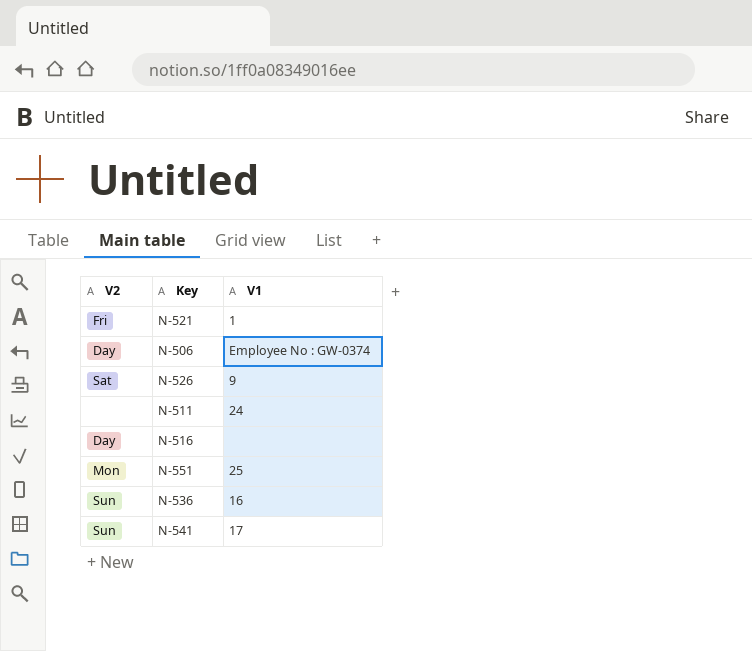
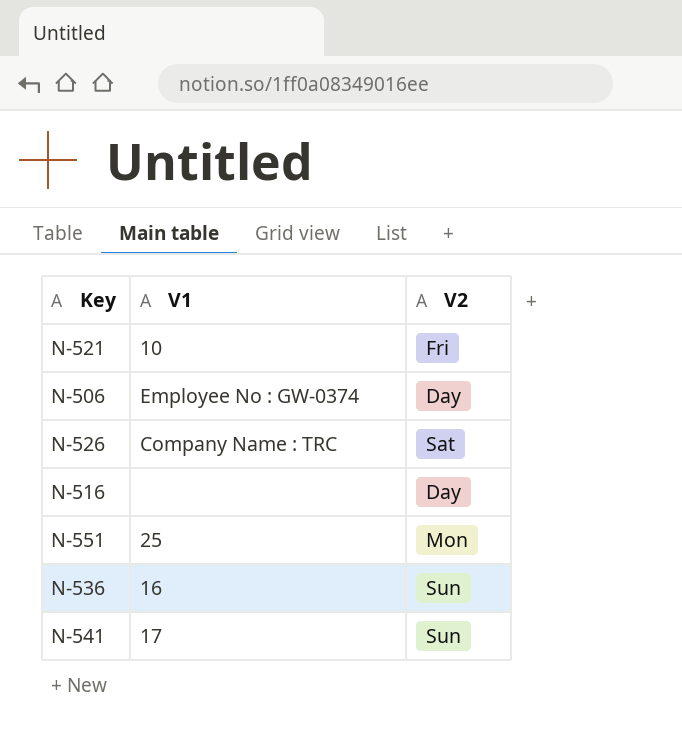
column V2 | position: 1 -> 3
row N-511: none | 24 -> none
N-521 | V1: 1 -> 10
N-526 | V1: 9 -> Company Name : TRC

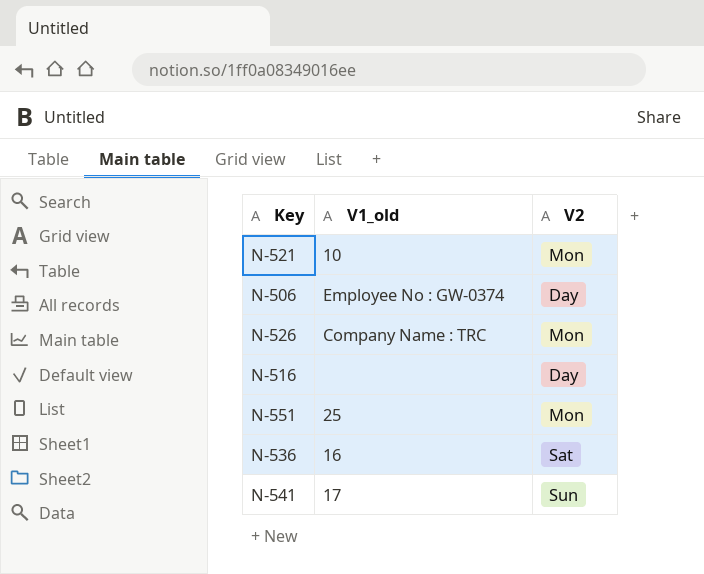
column name: V1 -> V1_old
N-521 | V2: Fri -> Mon
N-526 | V2: Sat -> Mon
N-536 | V2: Sun -> Sat

